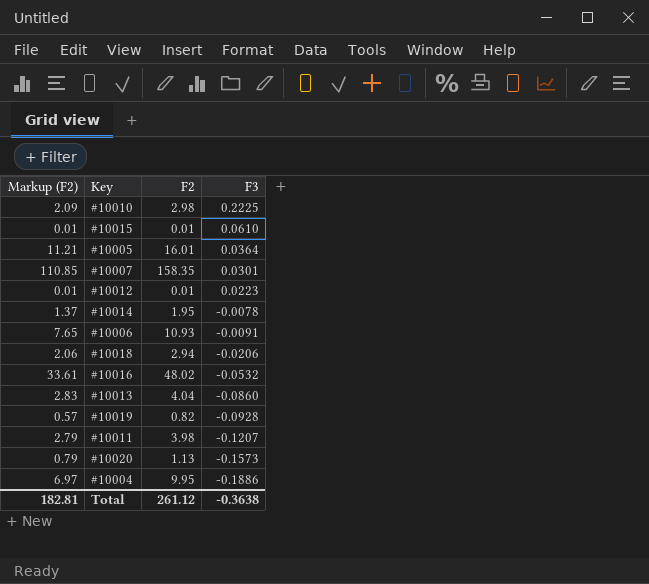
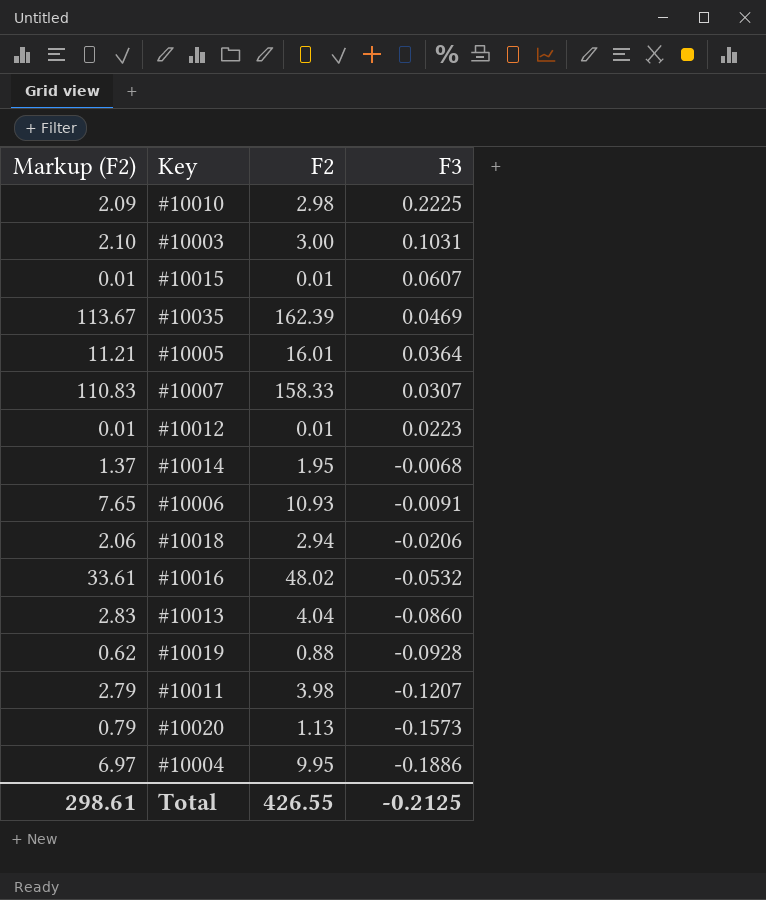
row #10003: none -> 2.10 | 3.00 | 0.1031
#10015 | F3: 0.0610 -> 0.0607
row #10035: none -> 113.67 | 162.39 | 0.0469
#10007 | Markup (F2): 110.85 -> 110.83
#10007 | F2: 158.35 -> 158.33
#10007 | F3: 0.0301 -> 0.0307
#10014 | F3: -0.0078 -> -0.0068
#10019 | Markup (F2): 0.57 -> 0.62
#10019 | F2: 0.82 -> 0.88
Total | Markup (F2): 182.81 -> 298.61
Total | F2: 261.12 -> 426.55
Total | F3: -0.3638 -> -0.2125

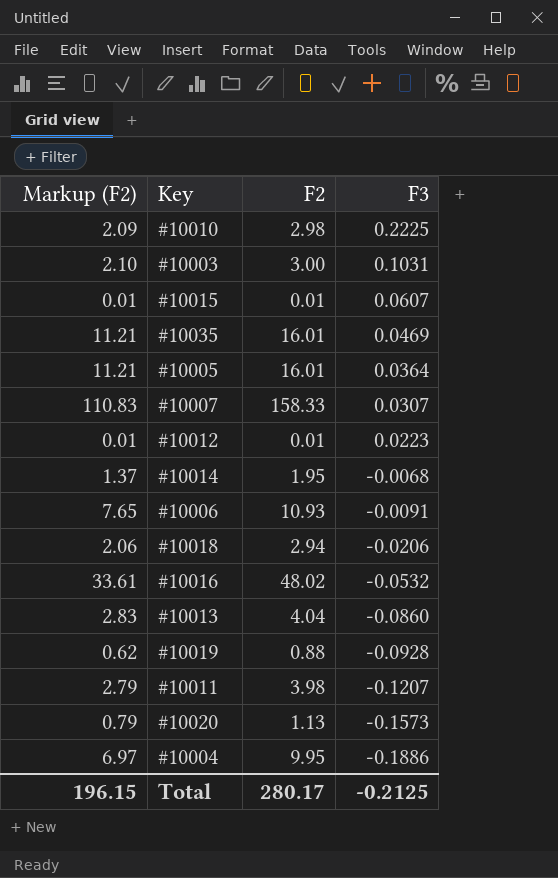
#10035 | Markup (F2): 113.67 -> 11.21
#10035 | F2: 162.39 -> 16.01
Total | Markup (F2): 298.61 -> 196.15
Total | F2: 426.55 -> 280.17

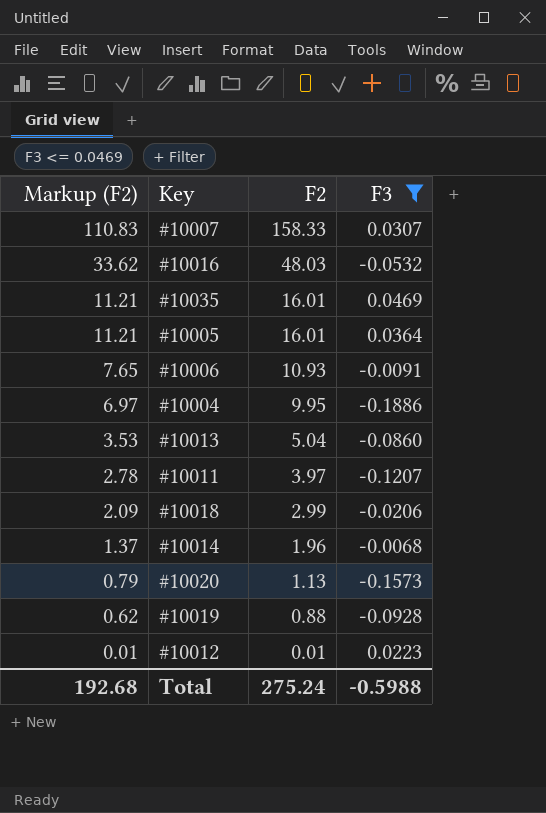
filter: none -> F3 <= 0.0469
row order: F3 descending -> Markup (F2) descending
#10016 | Markup (F2): 33.61 -> 33.62
#10016 | F2: 48.02 -> 48.03
#10013 | Markup (F2): 2.83 -> 3.53
#10013 | F2: 4.04 -> 5.04
#10011 | Markup (F2): 2.79 -> 2.78
#10011 | F2: 3.98 -> 3.97
#10018 | Markup (F2): 2.06 -> 2.09
#10018 | F2: 2.94 -> 2.99
#10014 | F2: 1.95 -> 1.96
Total | Markup (F2): 196.15 -> 192.68
Total | F2: 280.17 -> 275.24
Total | F3: -0.2125 -> -0.5988

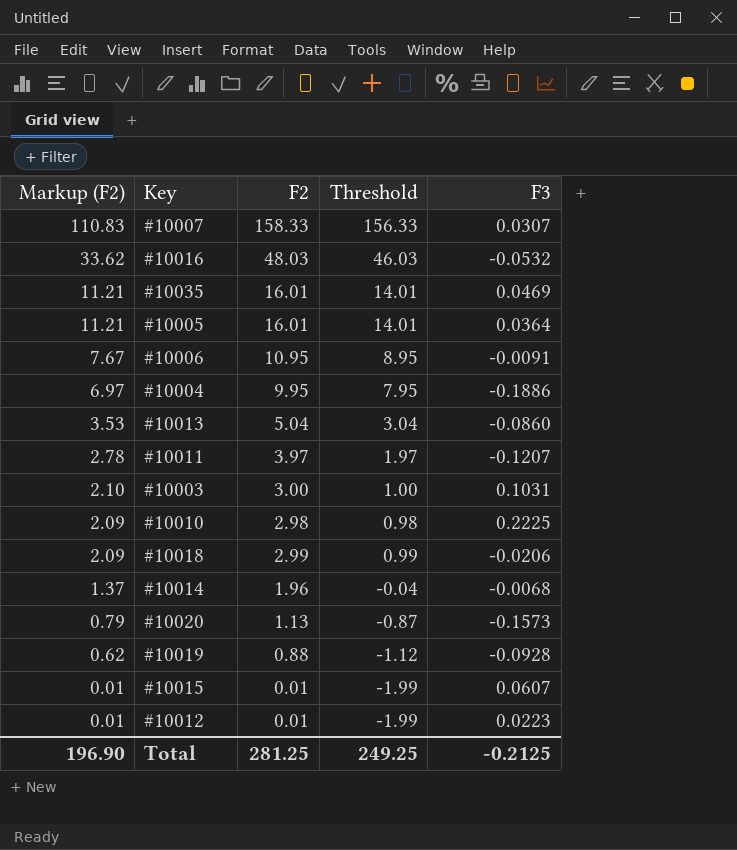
filter: F3 <= 0.0469 -> none
column Threshold | formula: none -> [F2] - 2
#10006 | Markup (F2): 7.65 -> 7.67
#10006 | F2: 10.93 -> 10.95
Total | Markup (F2): 192.68 -> 196.90
Total | F2: 275.24 -> 281.25
Total | F3: -0.5988 -> -0.2125

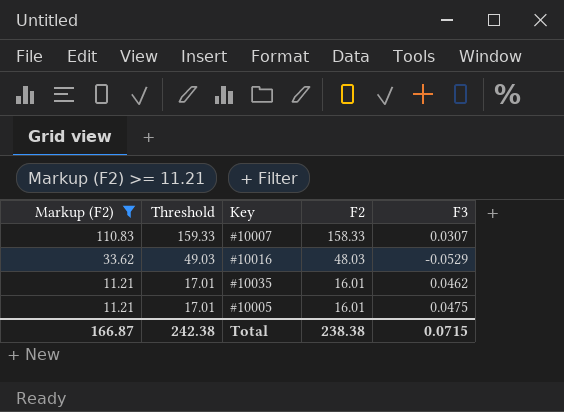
filter: none -> Markup (F2) >= 11.21
column Threshold | formula: [F2] - 2 -> [F2] + 1
column Threshold | position: 4 -> 2
#10016 | F3: -0.0532 -> -0.0529
#10035 | F3: 0.0469 -> 0.0462
#10005 | F3: 0.0364 -> 0.0475
Total | Markup (F2): 196.90 -> 166.87
Total | Threshold: 249.25 -> 242.38
Total | F2: 281.25 -> 238.38
Total | F3: -0.2125 -> 0.0715

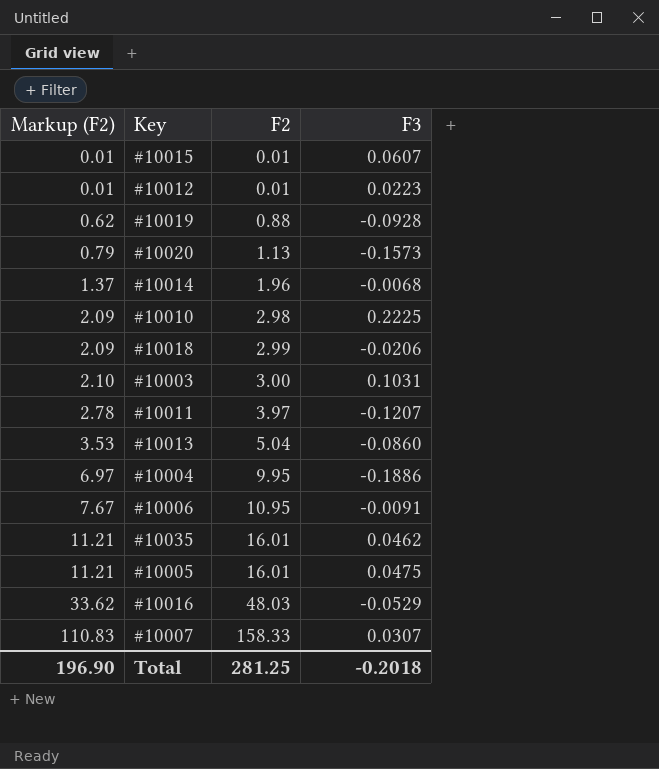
filter: Markup (F2) >= 11.21 -> none
row order: Markup (F2) descending -> Markup (F2) ascending
column Threshold | formula: [F2] + 1 -> none
Total | Markup (F2): 166.87 -> 196.90
Total | F2: 238.38 -> 281.25
Total | F3: 0.0715 -> -0.2018

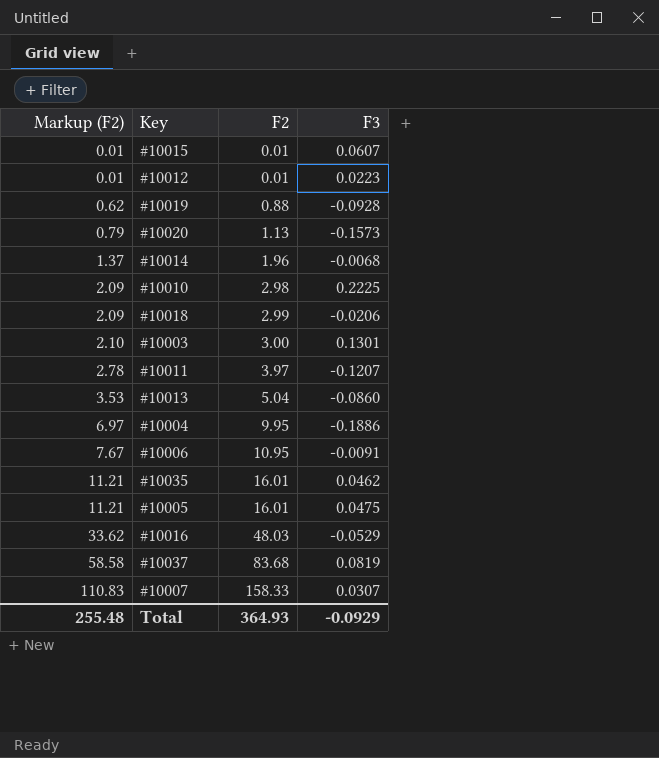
#10003 | F3: 0.1031 -> 0.1301
row #10037: none -> 58.58 | 83.68 | 0.0819
Total | Markup (F2): 196.90 -> 255.48
Total | F2: 281.25 -> 364.93
Total | F3: -0.2018 -> -0.0929

